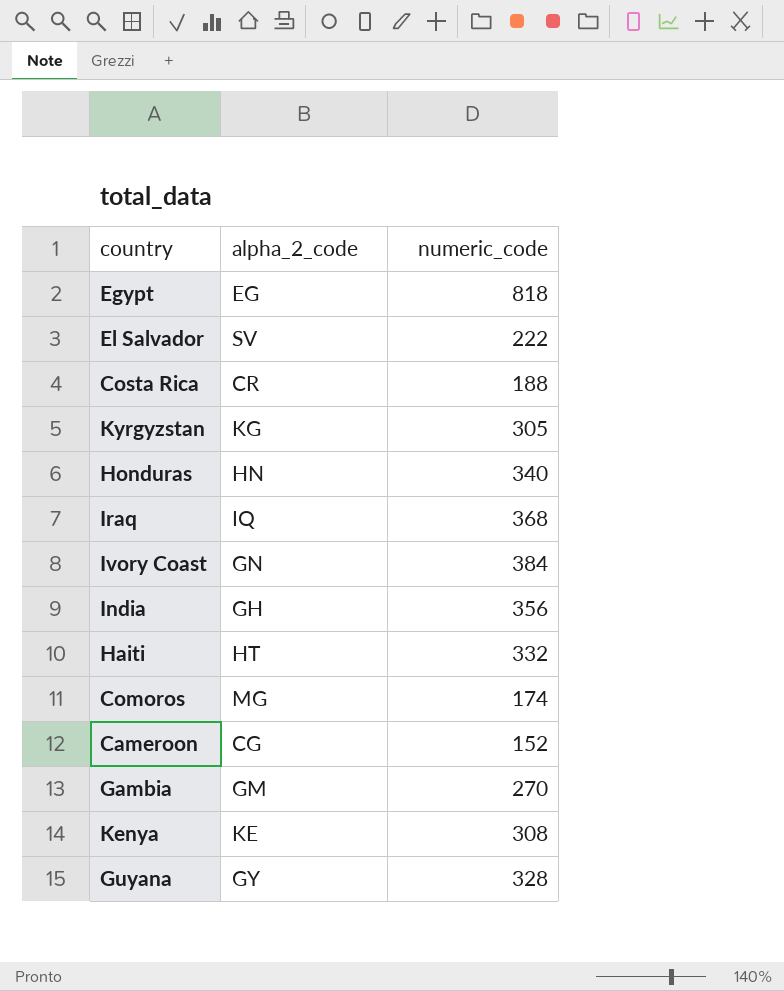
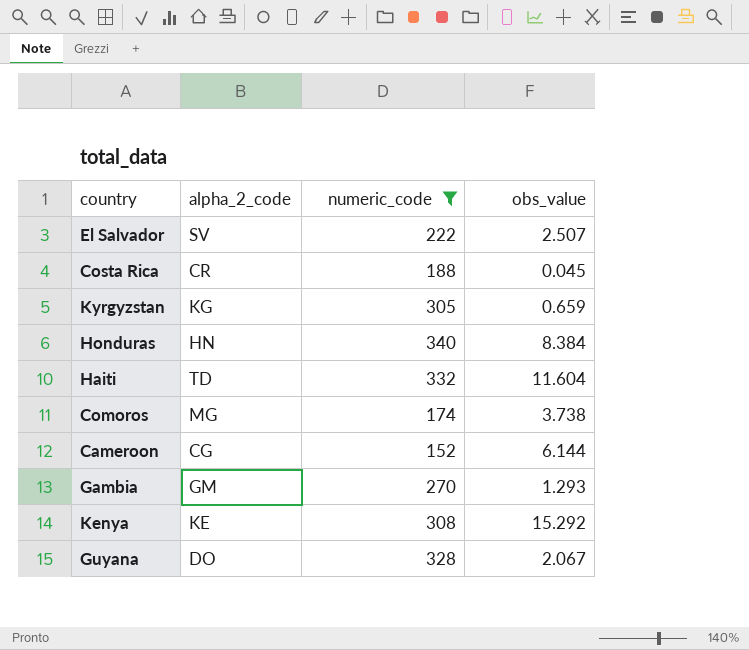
filter: none -> numeric_code <= 340
column obs_value | position: none -> 4
Haiti | alpha_2_code: HT -> TD
Guyana | alpha_2_code: GY -> DO

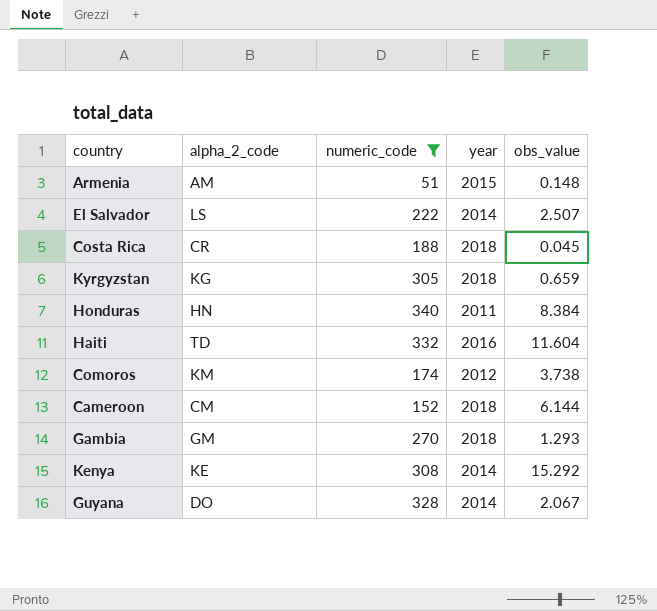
column year | position: none -> 4
row Armenia: none -> AM | 51 | 2015 | 0.148
El Salvador | alpha_2_code: SV -> LS
Comoros | alpha_2_code: MG -> KM
Cameroon | alpha_2_code: CG -> CM

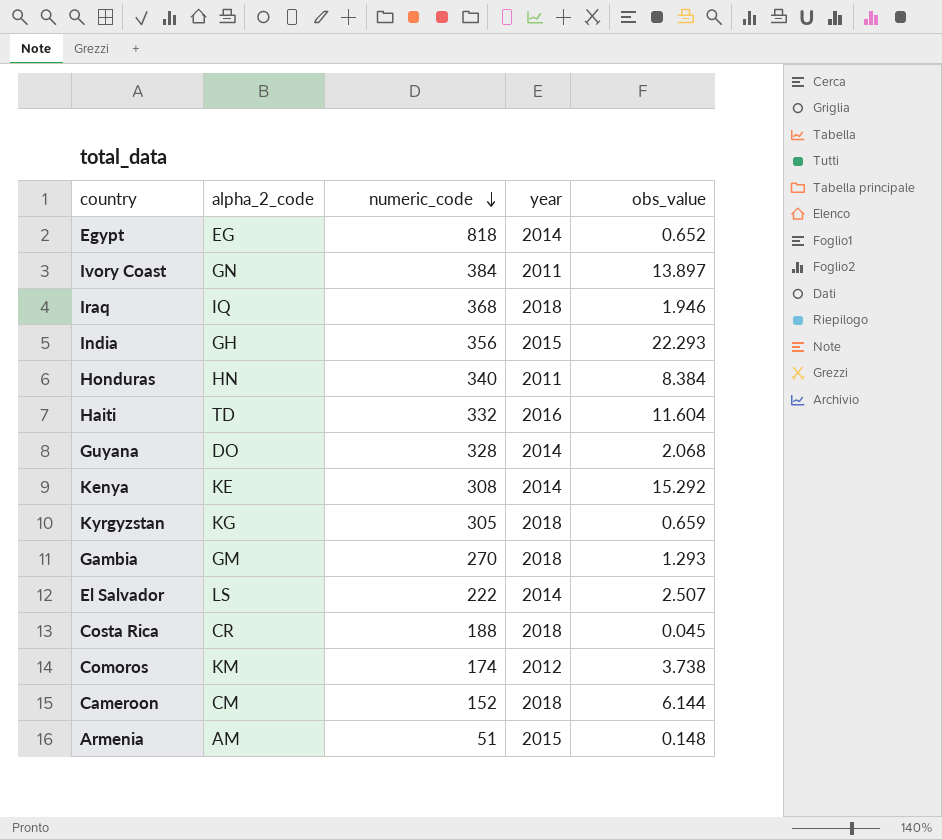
filter: numeric_code <= 340 -> none
row order: none -> numeric_code descending
Guyana | obs_value: 2.067 -> 2.068

